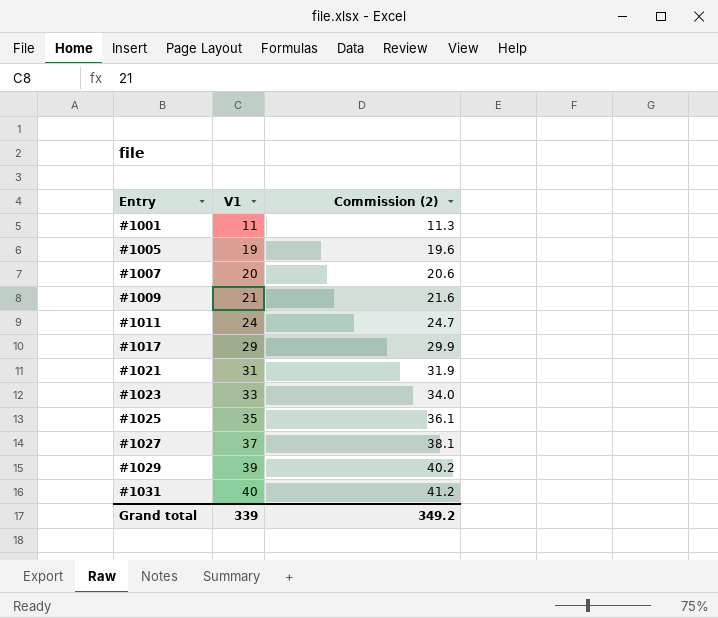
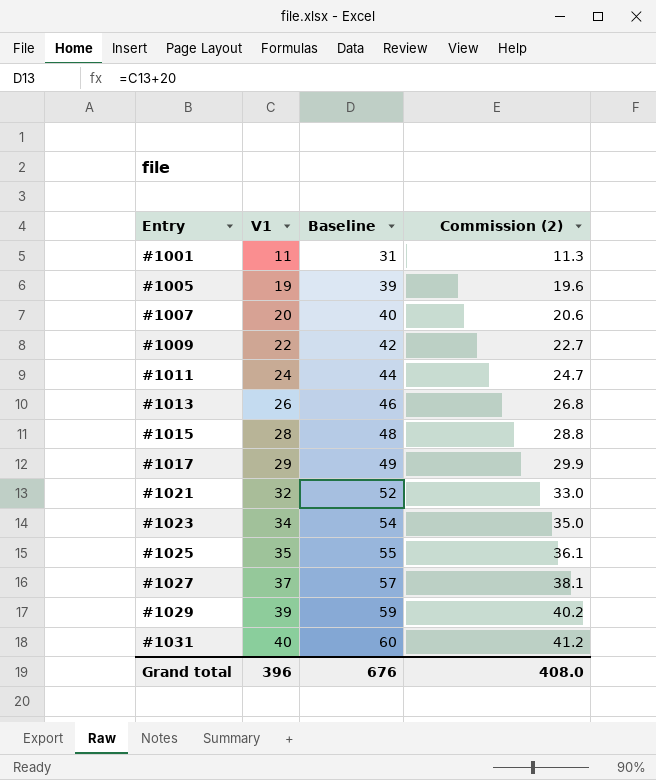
column Baseline | formula: none -> [V1] + 20
#1009 | V1: 21 -> 22
#1009 | Commission (2): 21.6 -> 22.7
row #1013: none -> 26 | 46 | 26.8
row #1015: none -> 28 | 48 | 28.8
#1021 | V1: 31 -> 32
#1021 | Commission (2): 31.9 -> 33.0
#1023 | V1: 33 -> 34
#1023 | Commission (2): 34.0 -> 35.0
Grand total | V1: 339 -> 396
Grand total | Commission (2): 349.2 -> 408.0

